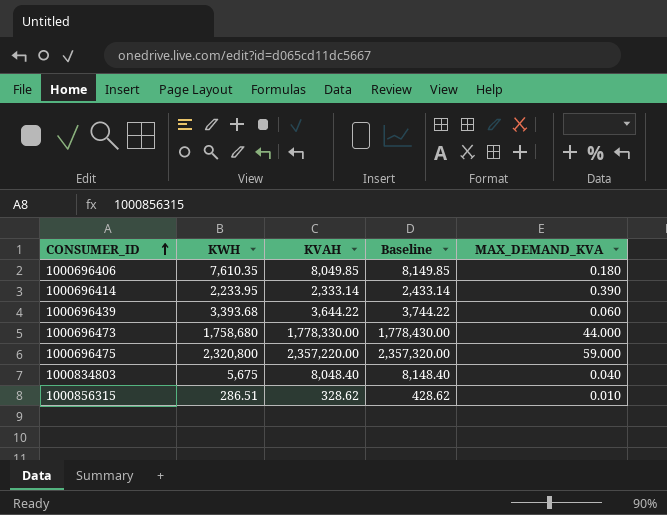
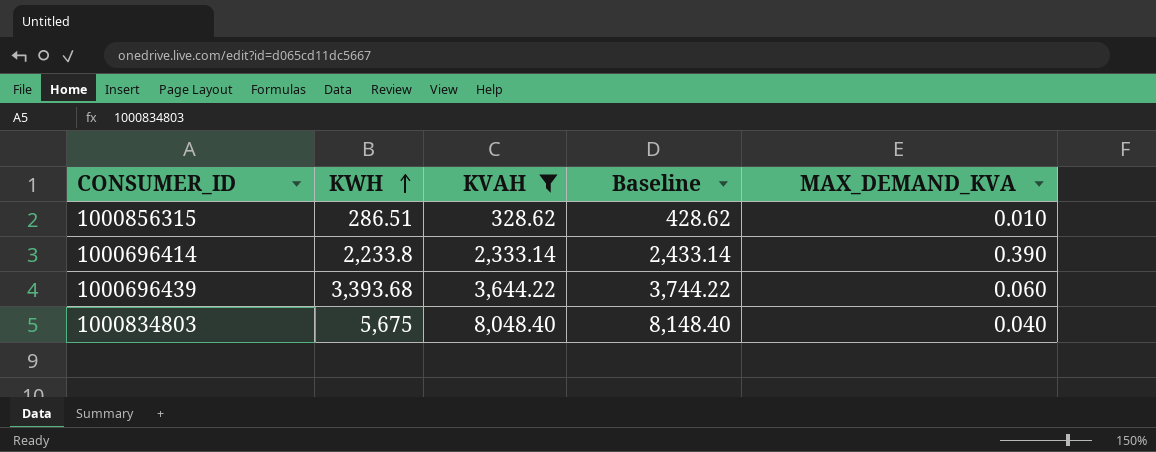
filter: none -> KVAH <= 8,048.40
row order: CONSUMER_ID ascending -> KWH ascending
1000696414 | KWH: 2,233.95 -> 2,233.8

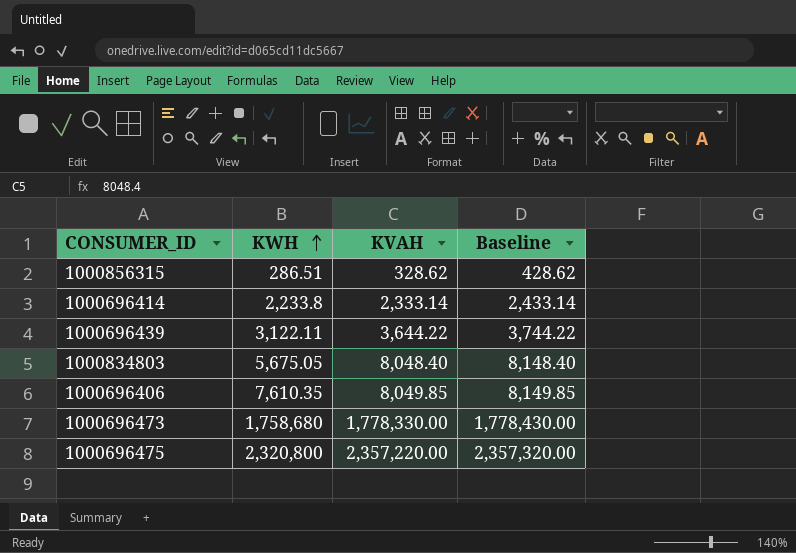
filter: KVAH <= 8,048.40 -> none
column MAX_DEMAND_KVA | position: 5 -> none
1000696439 | KWH: 3,393.68 -> 3,122.11
1000834803 | KWH: 5,675 -> 5,675.05

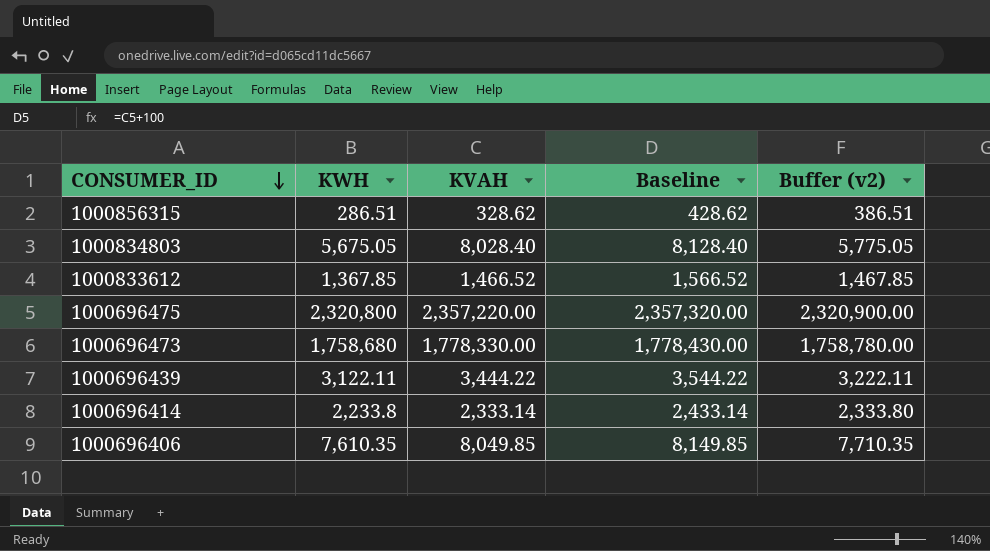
row order: KWH ascending -> CONSUMER_ID descending
column Buffer (v2) | formula: none -> [KWH] + 100
1000834803 | KVAH: 8,048.40 -> 8,028.40
1000834803 | Baseline: 8,148.40 -> 8,128.40
row 1000833612: none -> 1,367.85 | 1,466.52 | 1,566.52 | 1,467.85
1000696439 | KVAH: 3,644.22 -> 3,444.22
1000696439 | Baseline: 3,744.22 -> 3,544.22

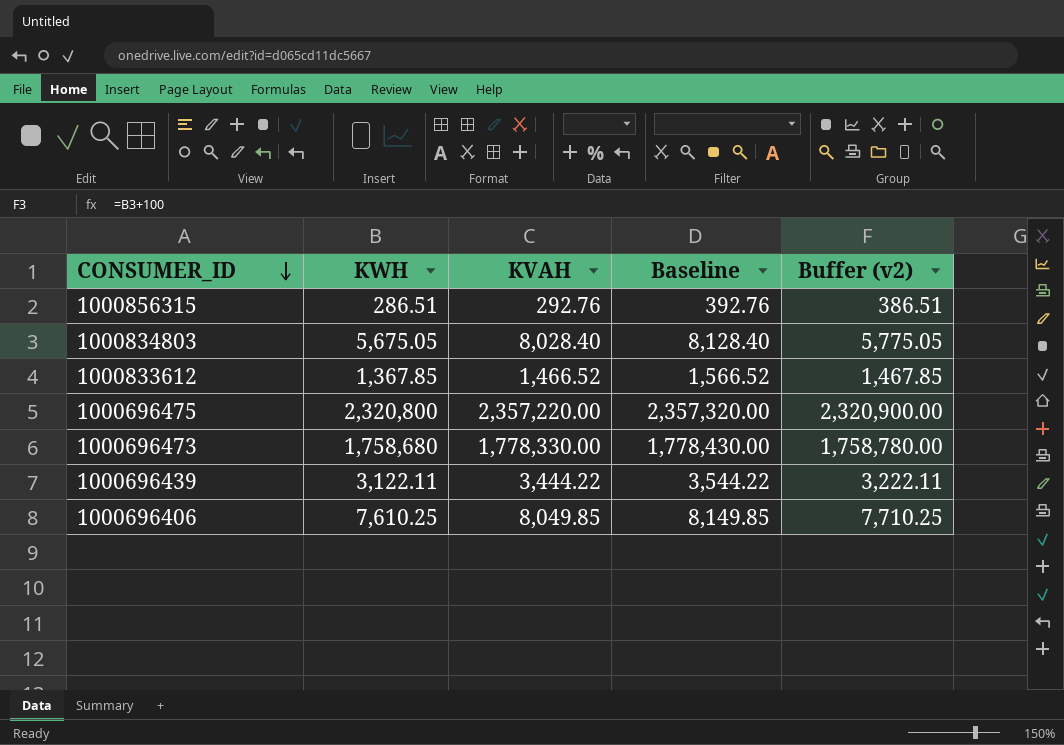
row 1000696414: 2,233.8 | 2,333.14 | 2,433.14 | 2,333.80 -> none
1000856315 | KVAH: 328.62 -> 292.76
1000856315 | Baseline: 428.62 -> 392.76
1000696406 | KWH: 7,610.35 -> 7,610.25
1000696406 | Buffer (v2): 7,710.35 -> 7,710.25

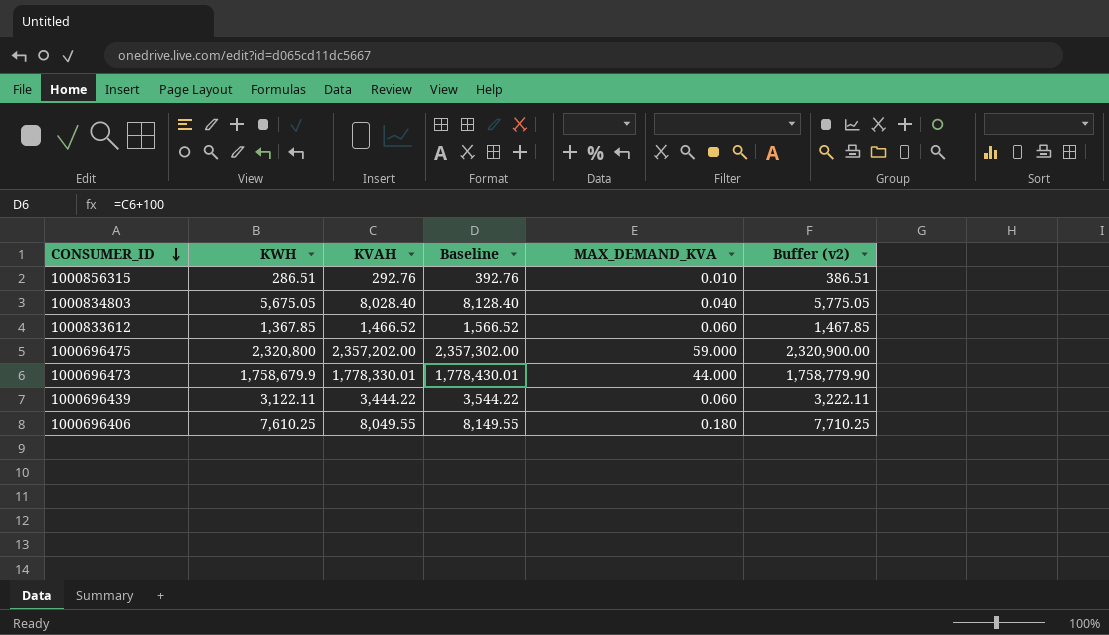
column MAX_DEMAND_KVA | position: none -> 5
1000696475 | KVAH: 2,357,220.00 -> 2,357,202.00
1000696475 | Baseline: 2,357,320.00 -> 2,357,302.00
1000696473 | KWH: 1,758,680 -> 1,758,679.9
1000696473 | KVAH: 1,778,330.00 -> 1,778,330.01
1000696473 | Baseline: 1,778,430.00 -> 1,778,430.01
1000696473 | Buffer (v2): 1,758,780.00 -> 1,758,779.90
1000696406 | KVAH: 8,049.85 -> 8,049.55
1000696406 | Baseline: 8,149.85 -> 8,149.55

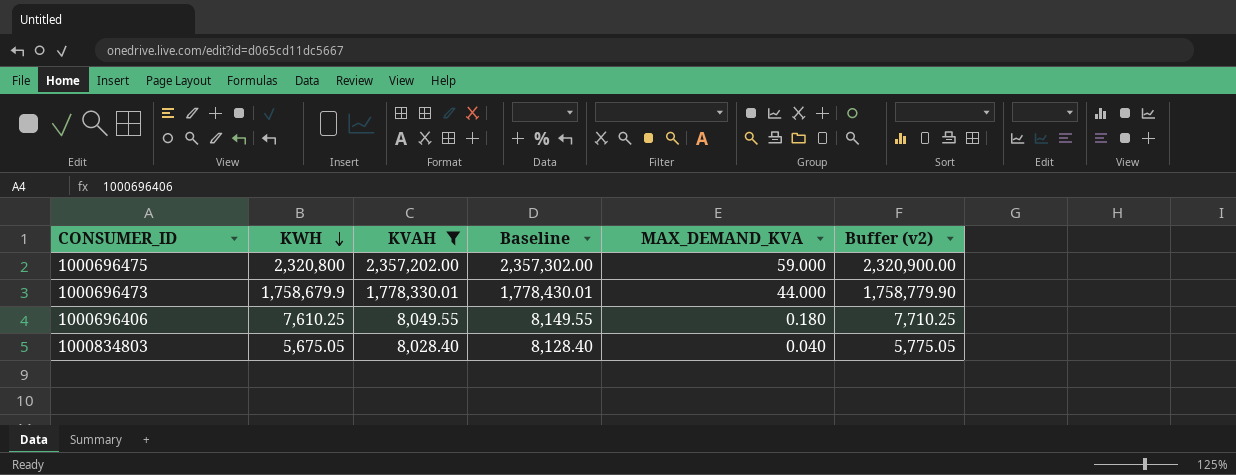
filter: none -> KVAH >= 8,028.40
row order: CONSUMER_ID descending -> KWH descending

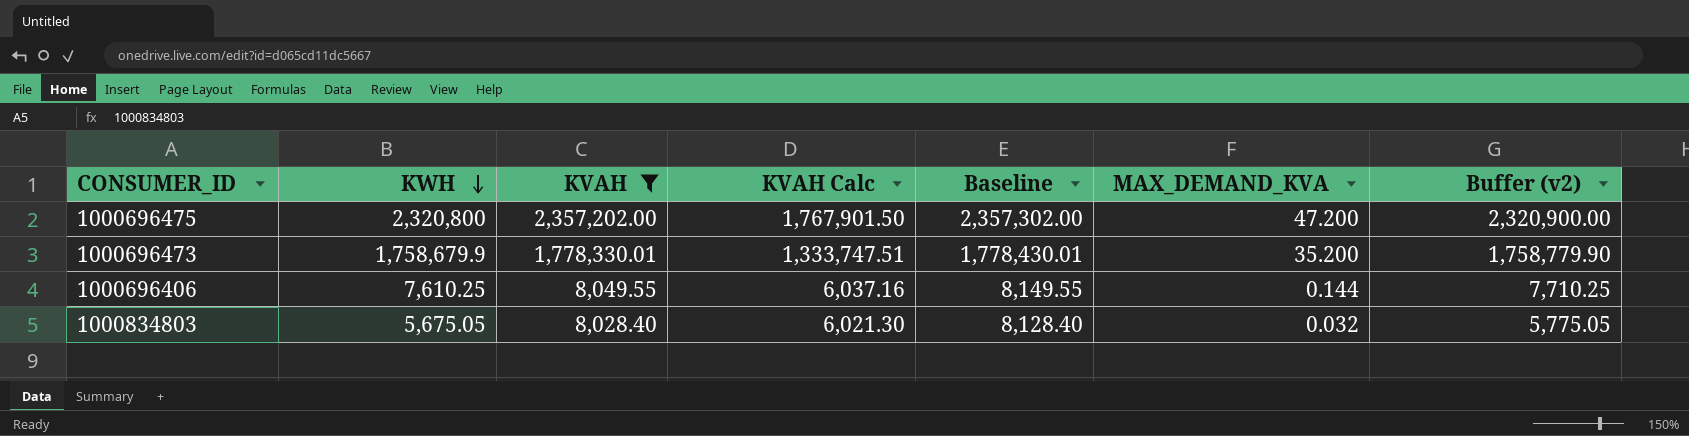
column KVAH Calc | formula: none -> [KVAH] * 0.75
1000696475 | MAX_DEMAND_KVA: 59.000 -> 47.200
1000696473 | MAX_DEMAND_KVA: 44.000 -> 35.200
1000696406 | MAX_DEMAND_KVA: 0.180 -> 0.144
1000834803 | MAX_DEMAND_KVA: 0.040 -> 0.032

